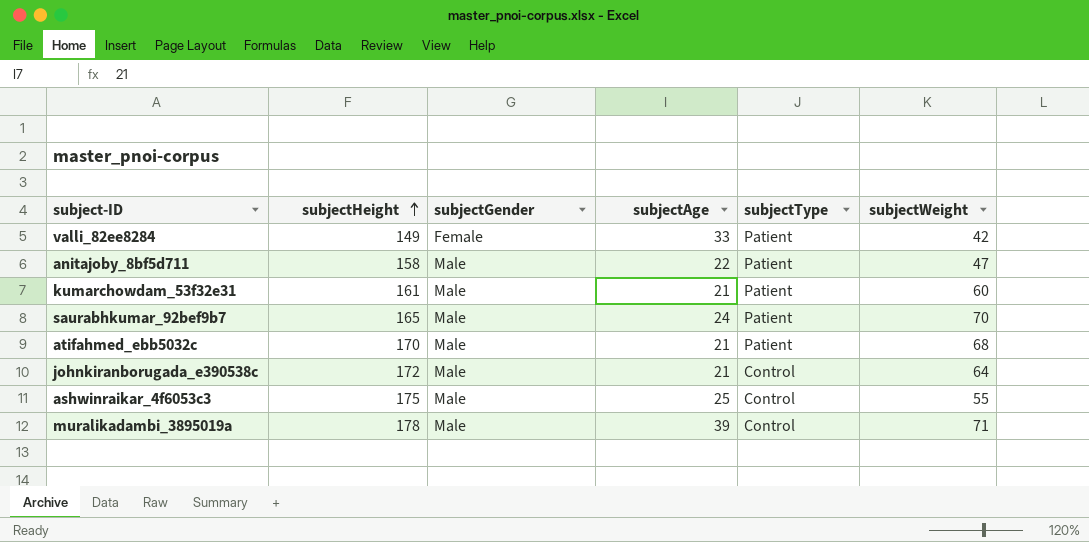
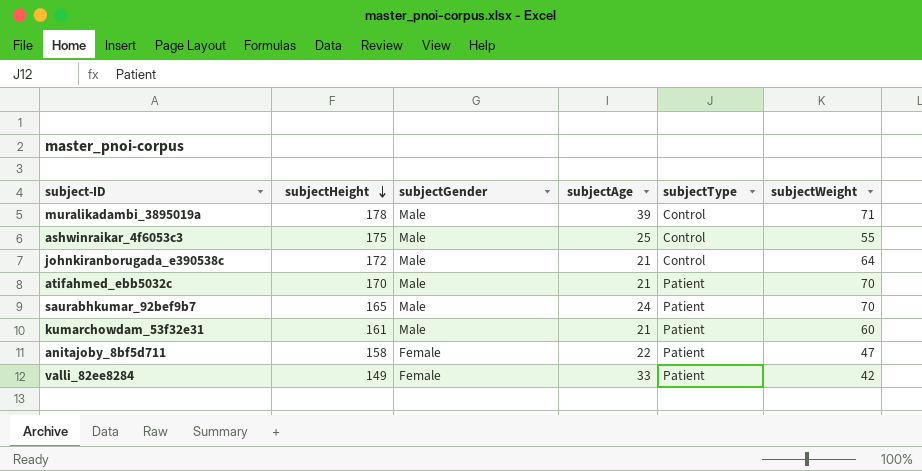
row order: subjectHeight ascending -> subjectHeight descending
atifahmed_ebb5032c | subjectWeight: 68 -> 70
anitajoby_8bf5d711 | subjectGender: Male -> Female

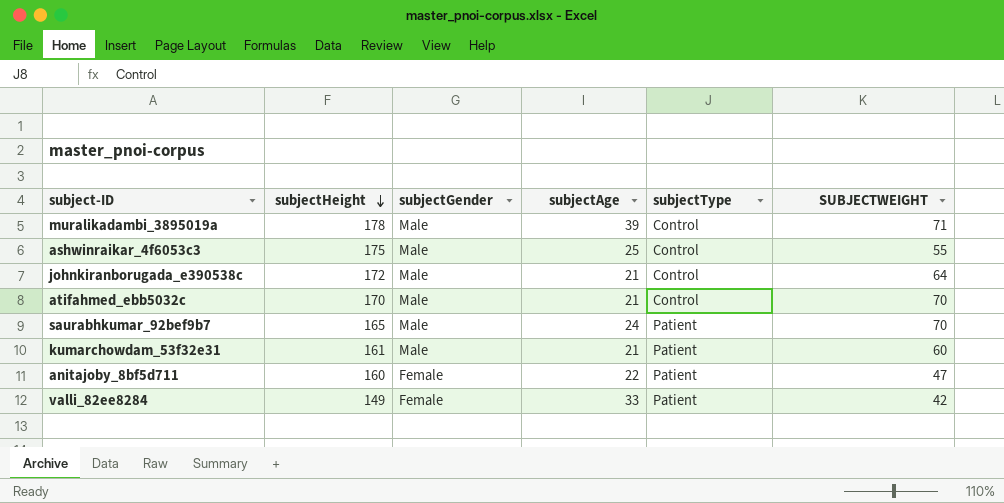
column name: subjectWeight -> SUBJECTWEIGHT
atifahmed_ebb5032c | subjectType: Patient -> Control
anitajoby_8bf5d711 | subjectHeight: 158 -> 160

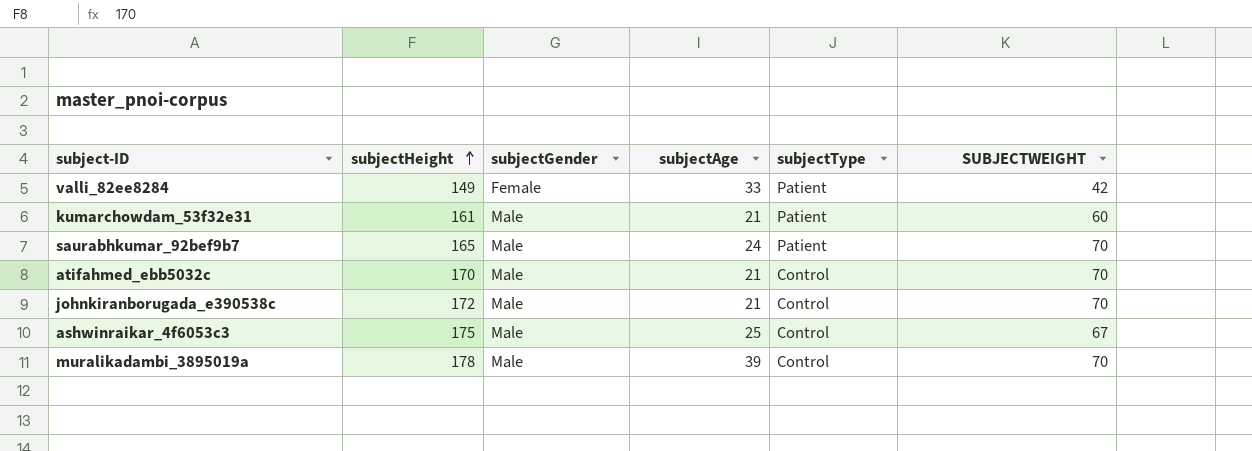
row order: subjectHeight descending -> subjectHeight ascending
row anitajoby_8bf5d711: 160 | Female | 22 | Patient | 47 -> none
johnkiranborugada_e390538c | SUBJECTWEIGHT: 64 -> 70
ashwinraikar_4f6053c3 | SUBJECTWEIGHT: 55 -> 67
muralikadambi_3895019a | SUBJECTWEIGHT: 71 -> 70

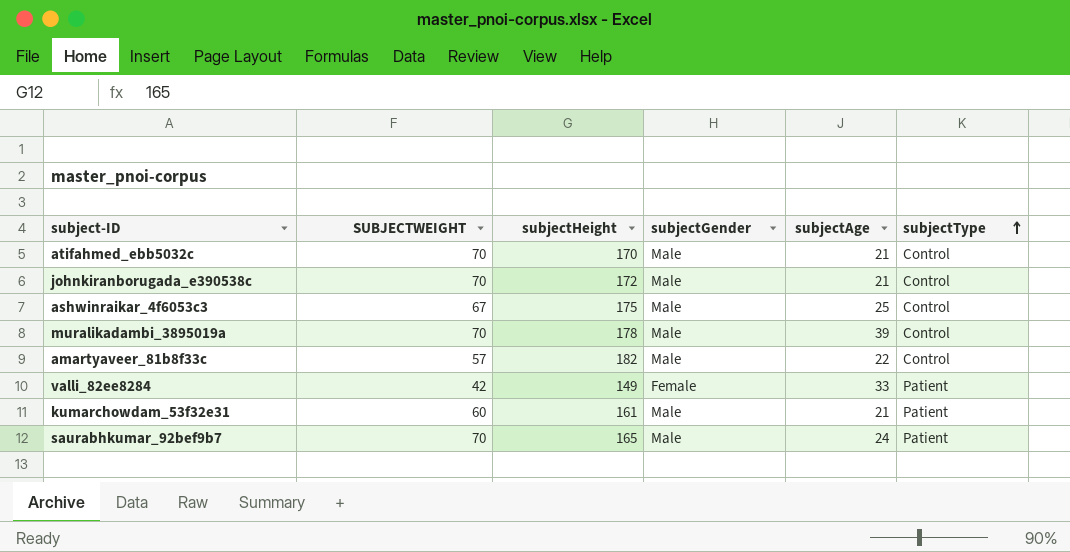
row order: subjectHeight ascending -> subjectType ascending
column SUBJECTWEIGHT | position: 6 -> 2
row amartyaveer_81b8f33c: none -> 57 | 182 | Male | 22 | Control

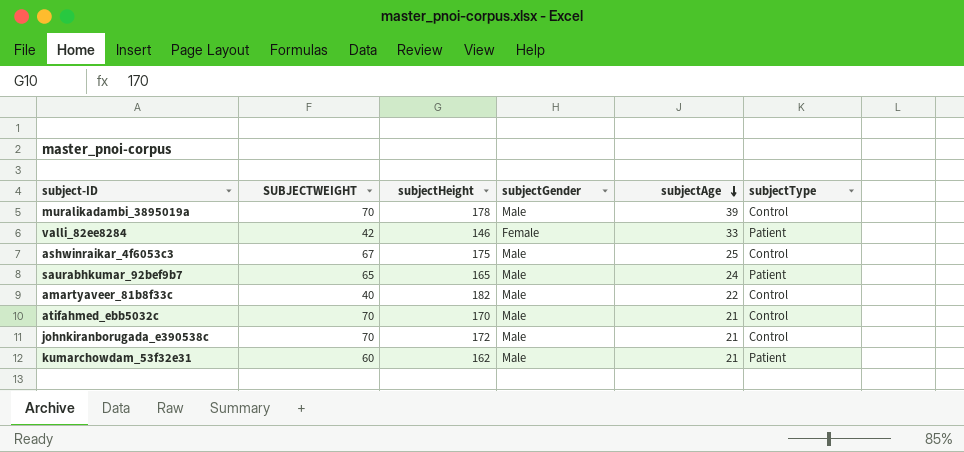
row order: subjectType ascending -> subjectAge descending
valli_82ee8284 | subjectHeight: 149 -> 146
saurabhkumar_92bef9b7 | SUBJECTWEIGHT: 70 -> 65
amartyaveer_81b8f33c | SUBJECTWEIGHT: 57 -> 40
kumarchowdam_53f32e31 | subjectHeight: 161 -> 162

